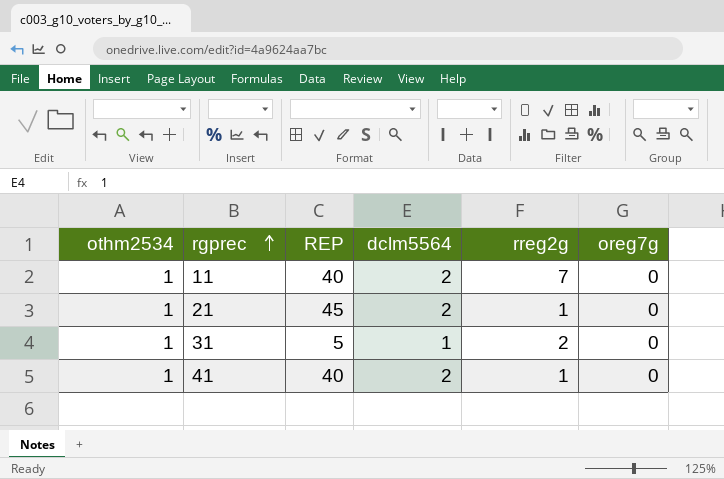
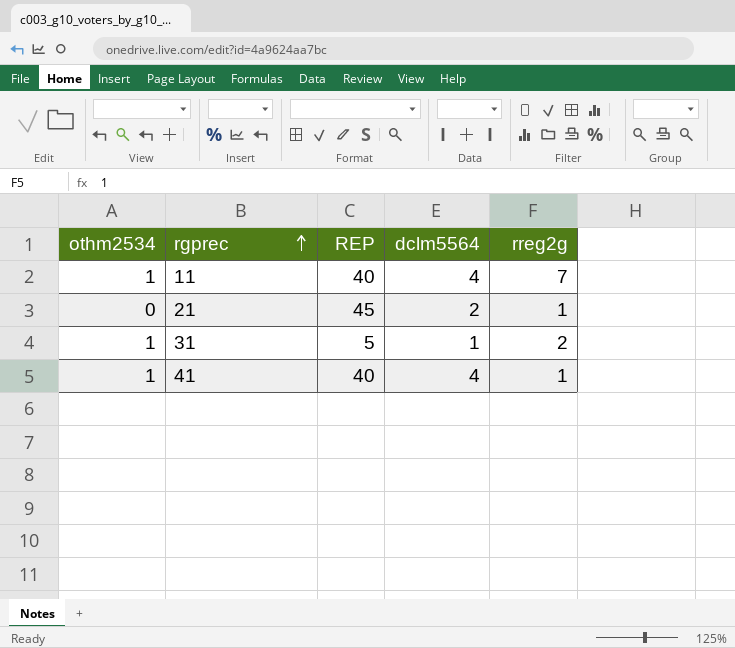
column oreg7g | position: 6 -> none
11 | dclm5564: 2 -> 4
21 | othm2534: 1 -> 0
41 | dclm5564: 2 -> 4

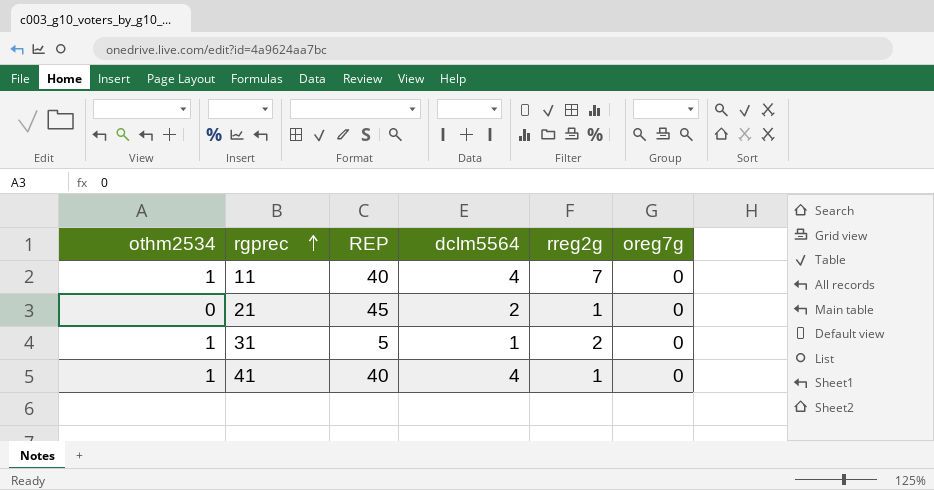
column oreg7g | position: none -> 6

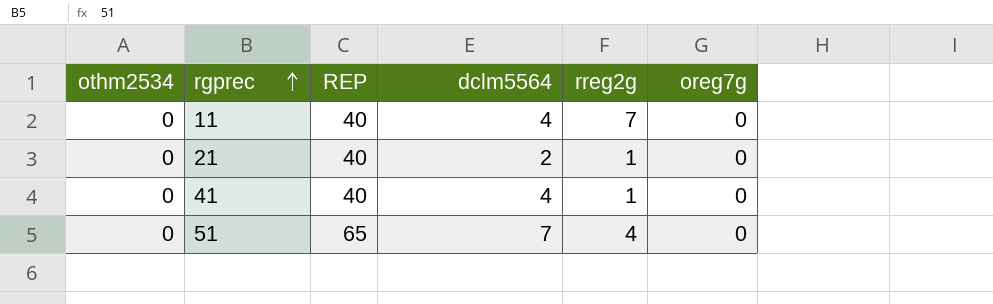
row 31: 1 | 5 | 1 | 2 | 0 -> none
11 | othm2534: 1 -> 0
21 | REP: 45 -> 40
41 | othm2534: 1 -> 0
row 51: none -> 0 | 65 | 7 | 4 | 0

